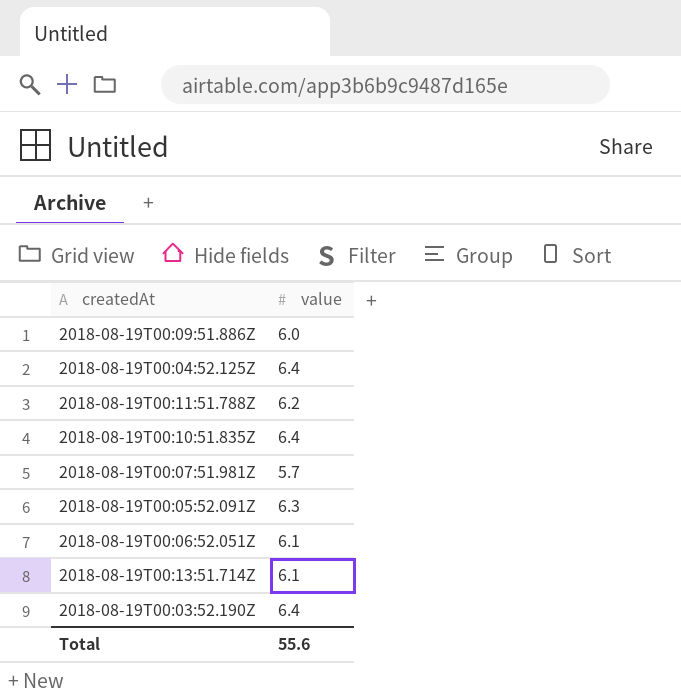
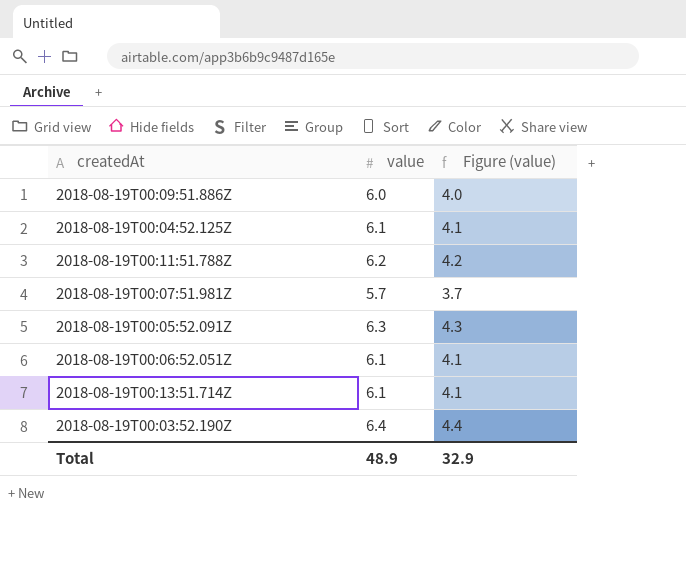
column Figure (value) | formula: none -> [value] - 2
row 2018-08-19T00:10:51.835Z: 6.4 -> none
2018-08-19T00:04:52.125Z | value: 6.4 -> 6.1
Total | value: 55.6 -> 48.9

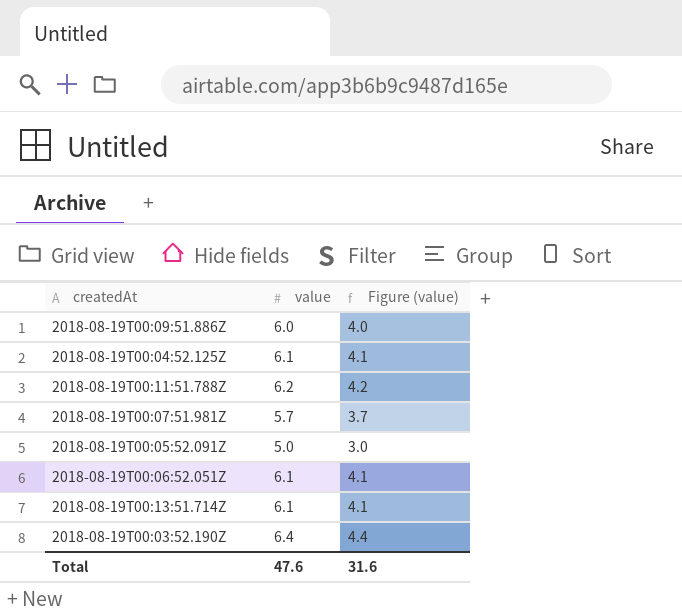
2018-08-19T00:05:52.091Z | value: 6.3 -> 5.0
2018-08-19T00:05:52.091Z | Figure (value): 4.3 -> 3.0
Total | value: 48.9 -> 47.6
Total | Figure (value): 32.9 -> 31.6

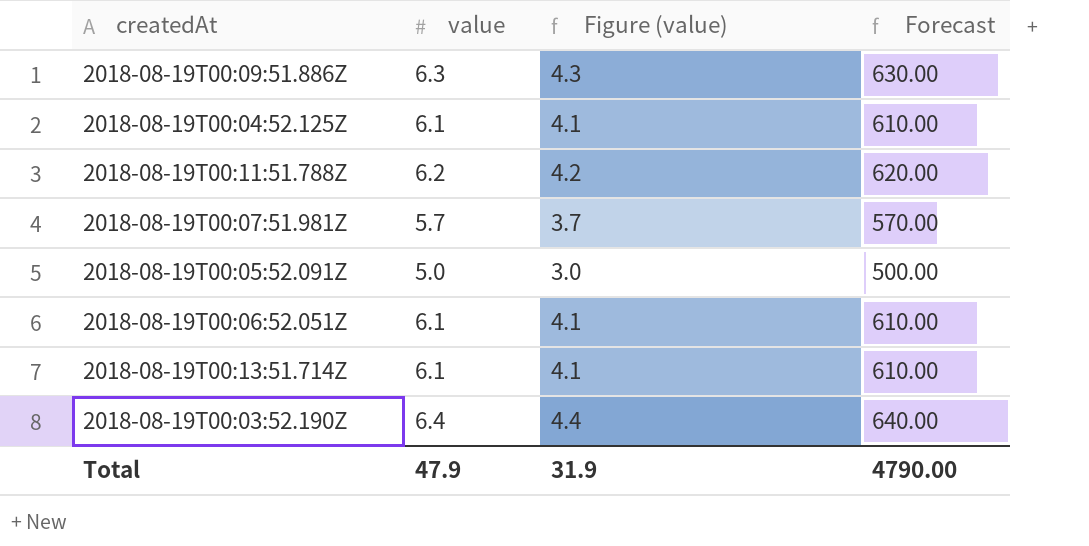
column Forecast | formula: none -> [value] * 100
2018-08-19T00:09:51.886Z | value: 6.0 -> 6.3
2018-08-19T00:09:51.886Z | Figure (value): 4.0 -> 4.3
Total | value: 47.6 -> 47.9
Total | Figure (value): 31.6 -> 31.9

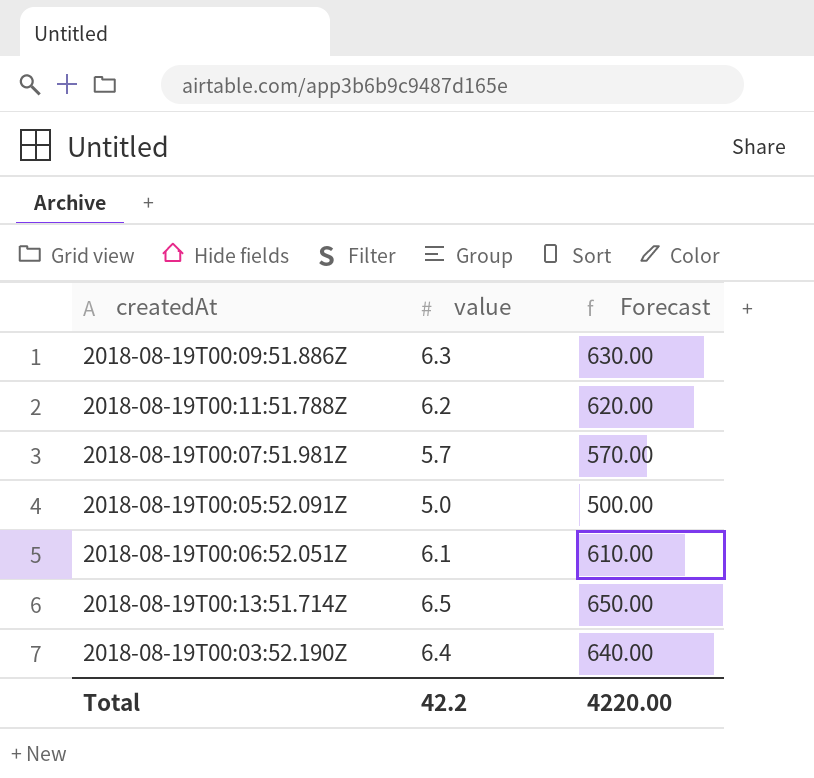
column Figure (value) | formula: [value] - 2 -> none
row 2018-08-19T00:04:52.125Z: 6.1 | 4.1 | 610.00 -> none
2018-08-19T00:13:51.714Z | value: 6.1 -> 6.5
2018-08-19T00:13:51.714Z | Forecast: 610.00 -> 650.00
Total | value: 47.9 -> 42.2
Total | Forecast: 4790.00 -> 4220.00

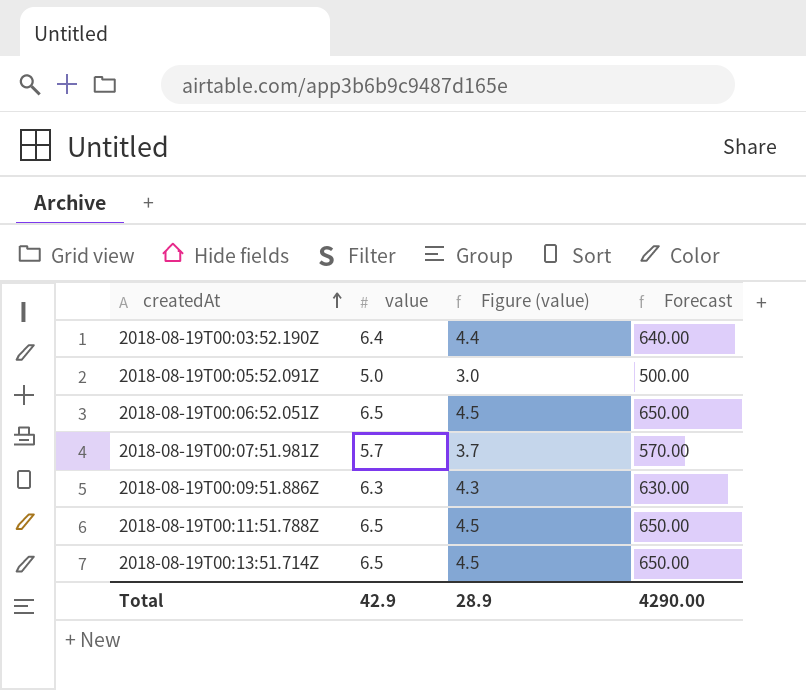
row order: none -> createdAt ascending
column Figure (value) | formula: none -> [value] - 2
2018-08-19T00:06:52.051Z | value: 6.1 -> 6.5
2018-08-19T00:06:52.051Z | Forecast: 610.00 -> 650.00
2018-08-19T00:11:51.788Z | value: 6.2 -> 6.5
2018-08-19T00:11:51.788Z | Forecast: 620.00 -> 650.00
Total | value: 42.2 -> 42.9
Total | Forecast: 4220.00 -> 4290.00

